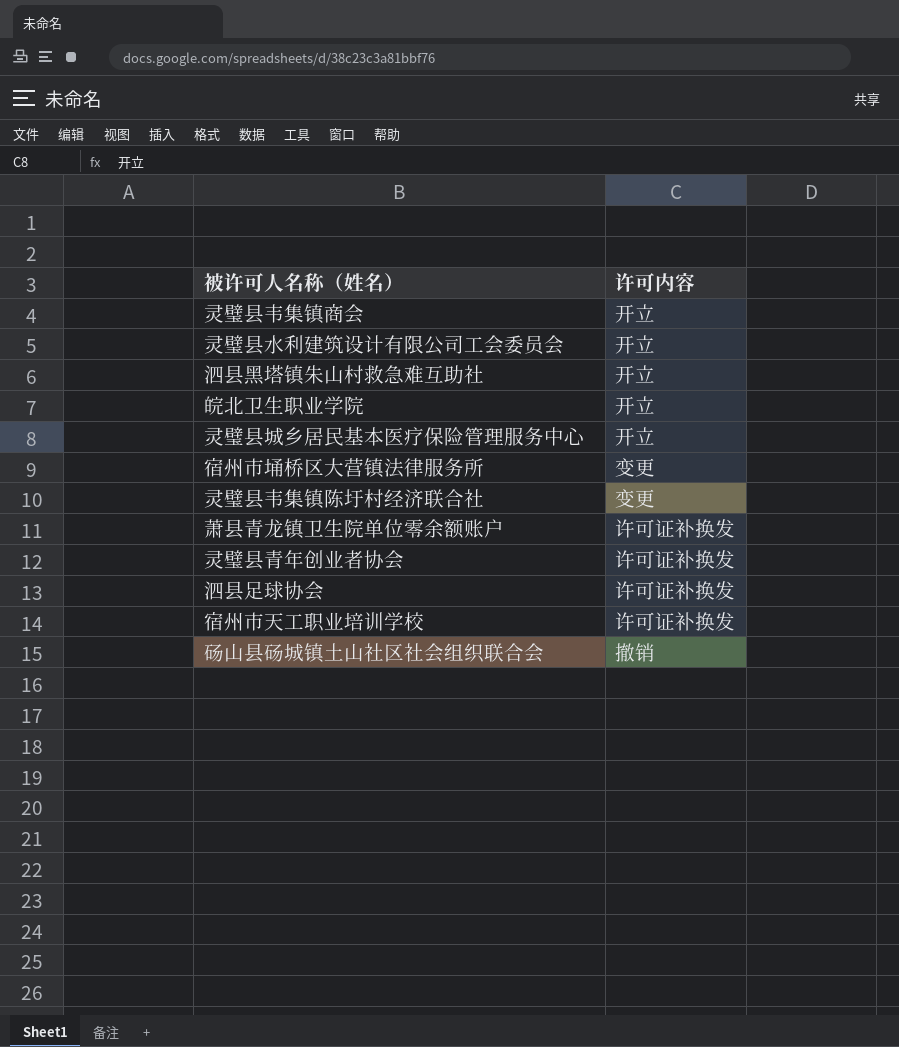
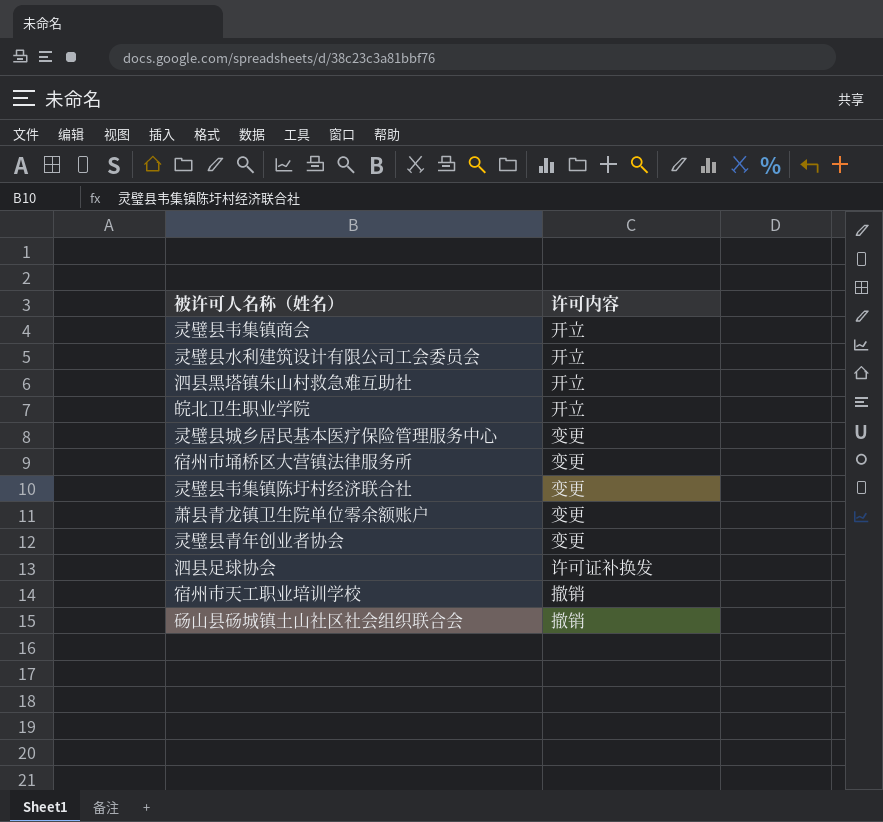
灵璧县城乡居民基本医疗保险管理服务中心 | 许可内容: 开立 -> 变更
萧县青龙镇卫生院单位零余额账户 | 许可内容: 许可证补换发 -> 变更
灵璧县青年创业者协会 | 许可内容: 许可证补换发 -> 变更
宿州市天工职业培训学校 | 许可内容: 许可证补换发 -> 撤销

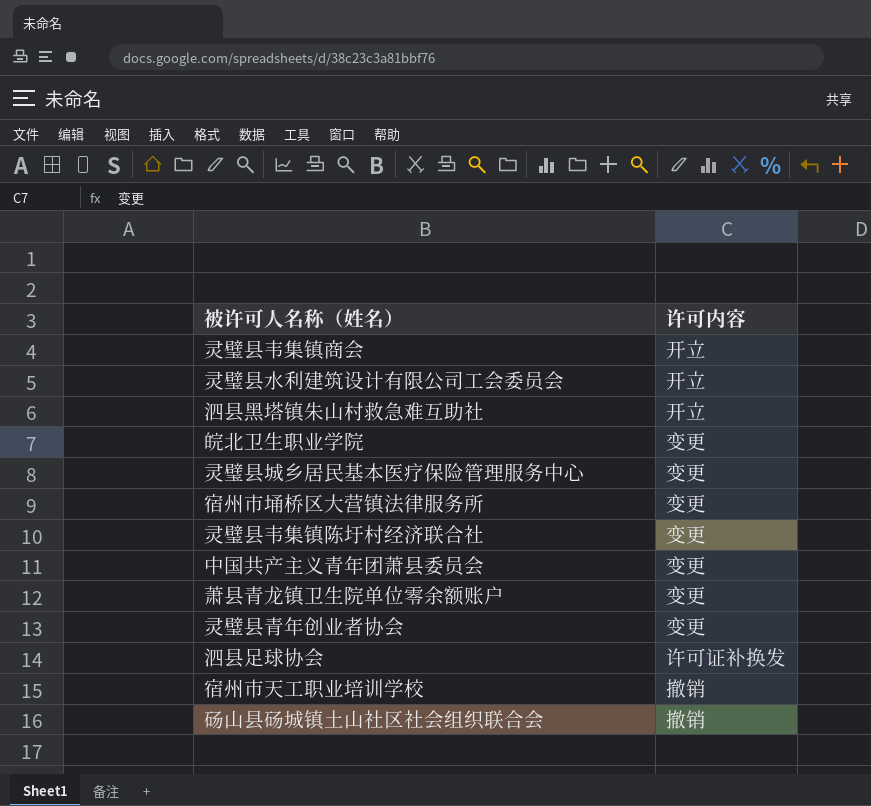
皖北卫生职业学院 | 许可内容: 开立 -> 变更
row 中国共产主义青年团萧县委员会: none -> 变更

